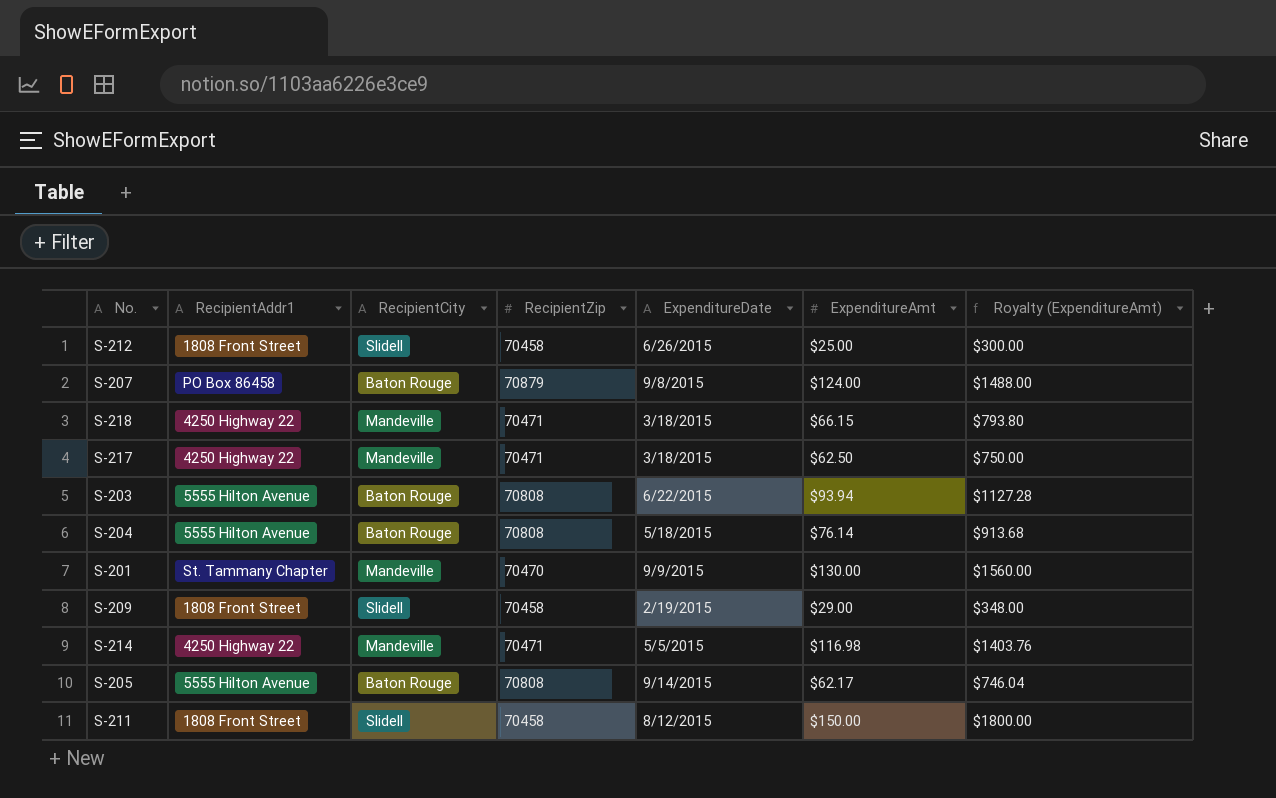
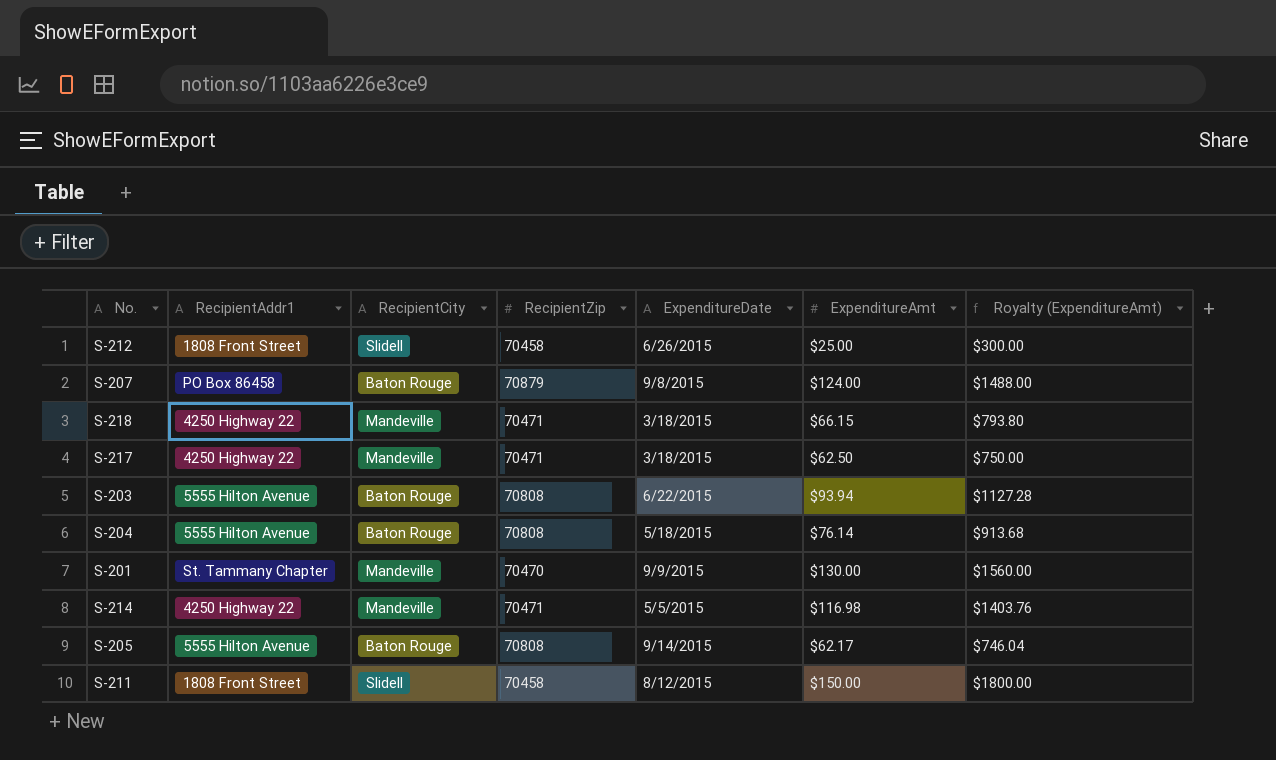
row S-209: 1808 Front Street | Slidell | 70458 | 2/19/2015 | $29.00 | $348.00 -> none

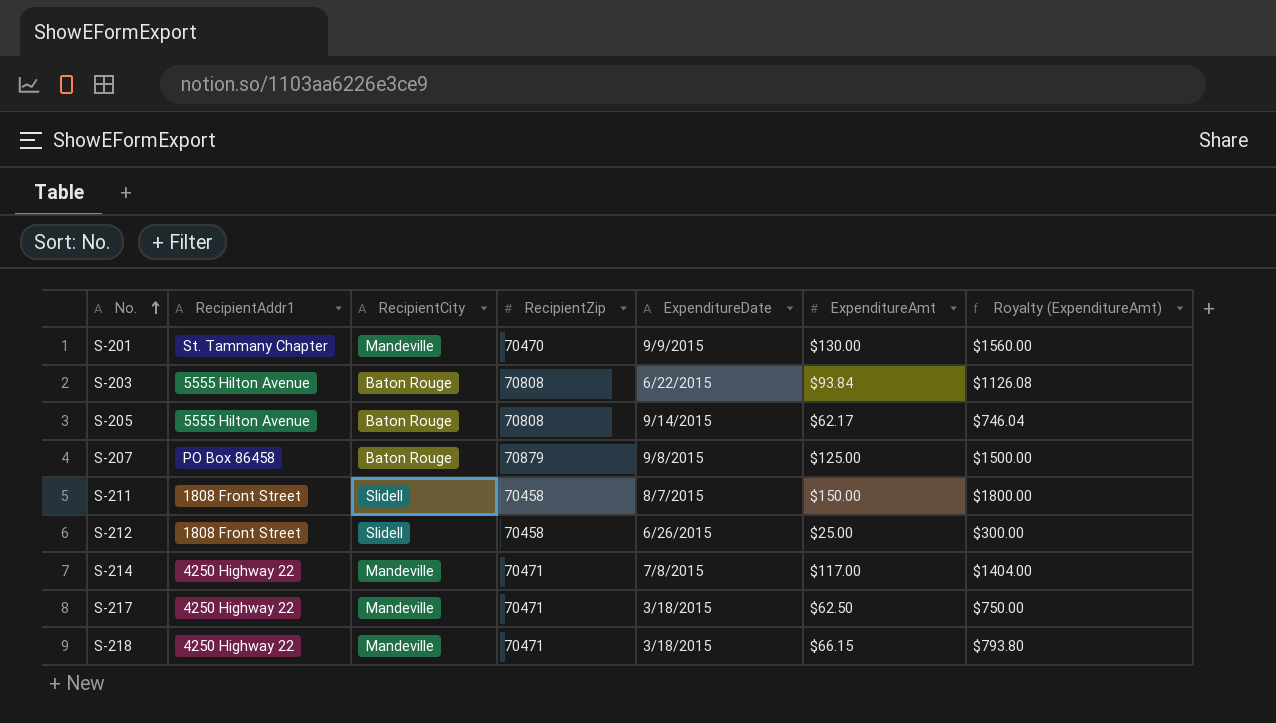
row order: none -> No. ascending
row S-204: 5555 Hilton Avenue | Baton Rouge | 70808 | 5/18/2015 | $76.14 | $913.68 -> none
S-203 | ExpenditureAmt: $93.94 -> $93.84
S-203 | Royalty (ExpenditureAmt): $1127.28 -> $1126.08
S-207 | ExpenditureAmt: $124.00 -> $125.00
S-207 | Royalty (ExpenditureAmt): $1488.00 -> $1500.00
S-211 | ExpenditureDate: 8/12/2015 -> 8/7/2015
S-214 | ExpenditureDate: 5/5/2015 -> 7/8/2015
S-214 | ExpenditureAmt: $116.98 -> $117.00
S-214 | Royalty (ExpenditureAmt): $1403.76 -> $1404.00

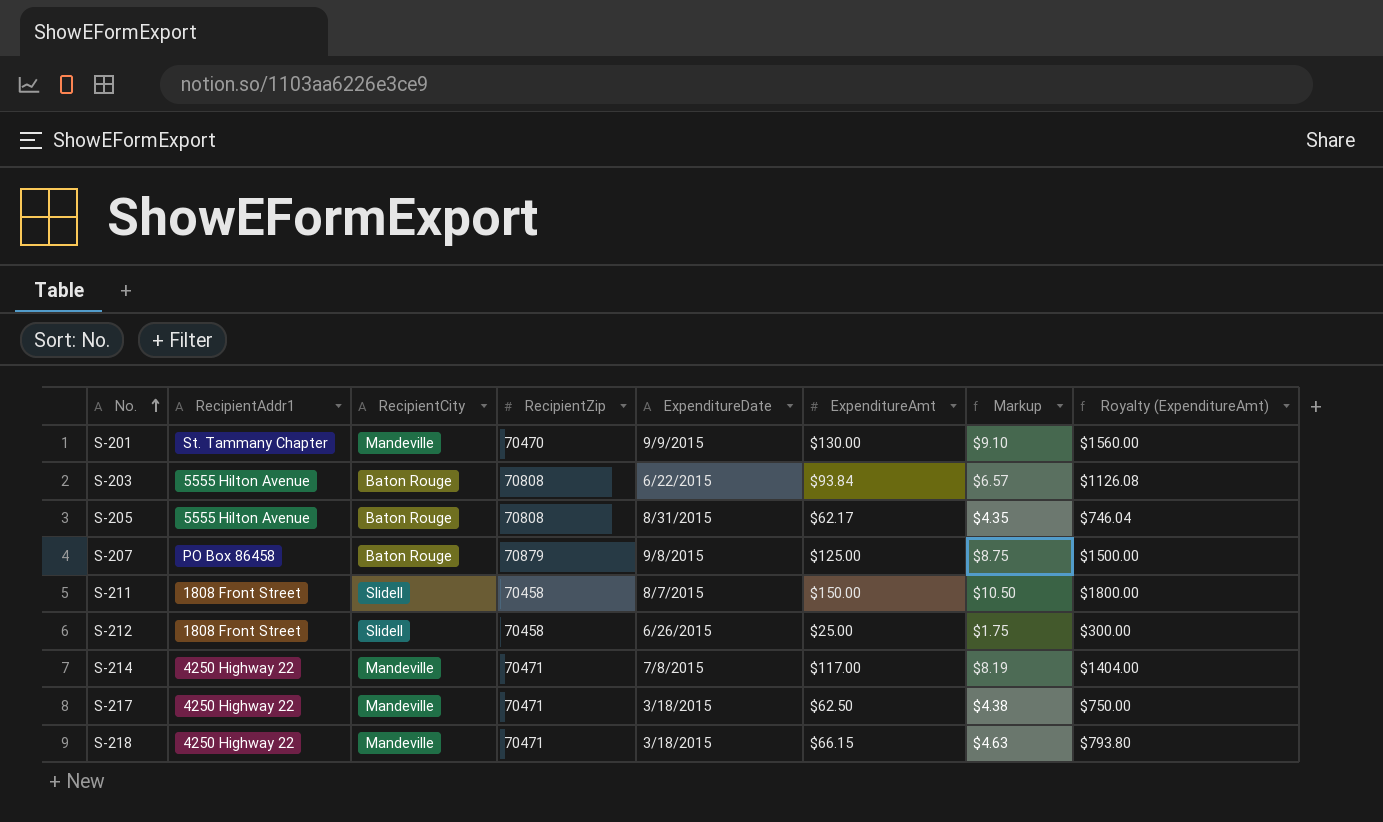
column Markup | formula: none -> [ExpenditureAmt] * 0.07
S-205 | ExpenditureDate: 9/14/2015 -> 8/31/2015

